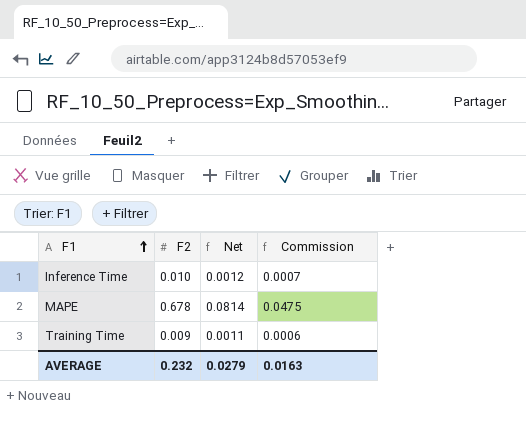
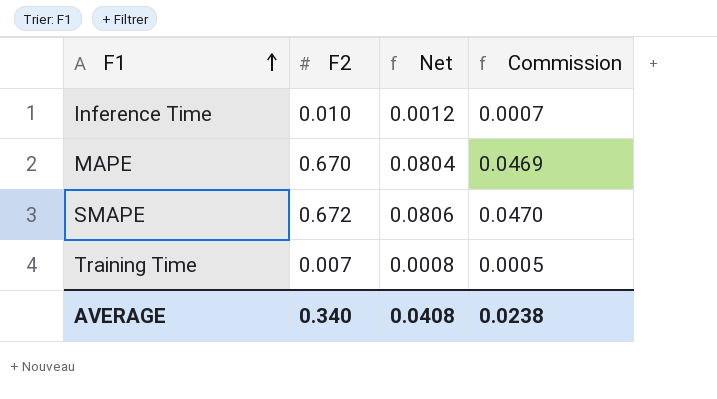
MAPE | F2: 0.678 -> 0.670
MAPE | Net: 0.0814 -> 0.0804
MAPE | Commission: 0.0475 -> 0.0469
row SMAPE: none -> 0.672 | 0.0806 | 0.0470
Training Time | F2: 0.009 -> 0.007
Training Time | Net: 0.0011 -> 0.0008
Training Time | Commission: 0.0006 -> 0.0005
AVERAGE | F2: 0.232 -> 0.340
AVERAGE | Net: 0.0279 -> 0.0408
AVERAGE | Commission: 0.0163 -> 0.0238

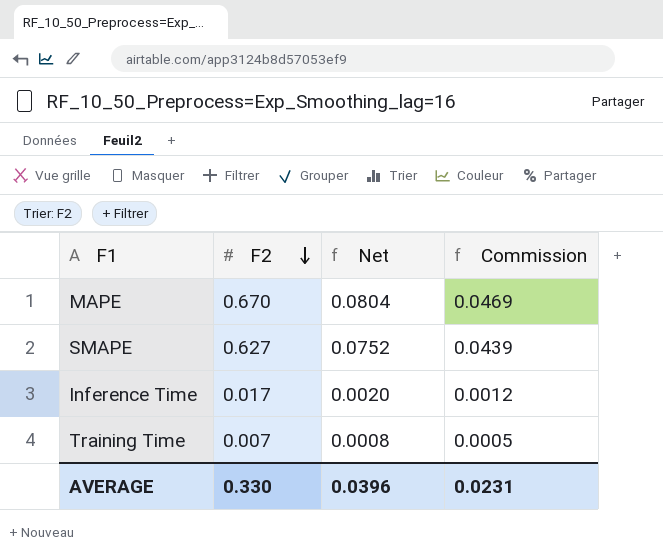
row order: F1 ascending -> F2 descending
SMAPE | F2: 0.672 -> 0.627
SMAPE | Net: 0.0806 -> 0.0752
SMAPE | Commission: 0.0470 -> 0.0439
Inference Time | F2: 0.010 -> 0.017
Inference Time | Net: 0.0012 -> 0.0020
Inference Time | Commission: 0.0007 -> 0.0012
AVERAGE | F2: 0.340 -> 0.330
AVERAGE | Net: 0.0408 -> 0.0396
AVERAGE | Commission: 0.0238 -> 0.0231

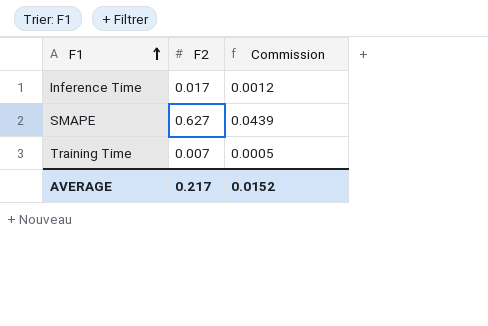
row order: F2 descending -> F1 ascending
column Net | formula: [F2] * 0.12 -> none
row MAPE: 0.670 | 0.0804 | 0.0469 -> none
AVERAGE | F2: 0.330 -> 0.217
AVERAGE | Commission: 0.0231 -> 0.0152

